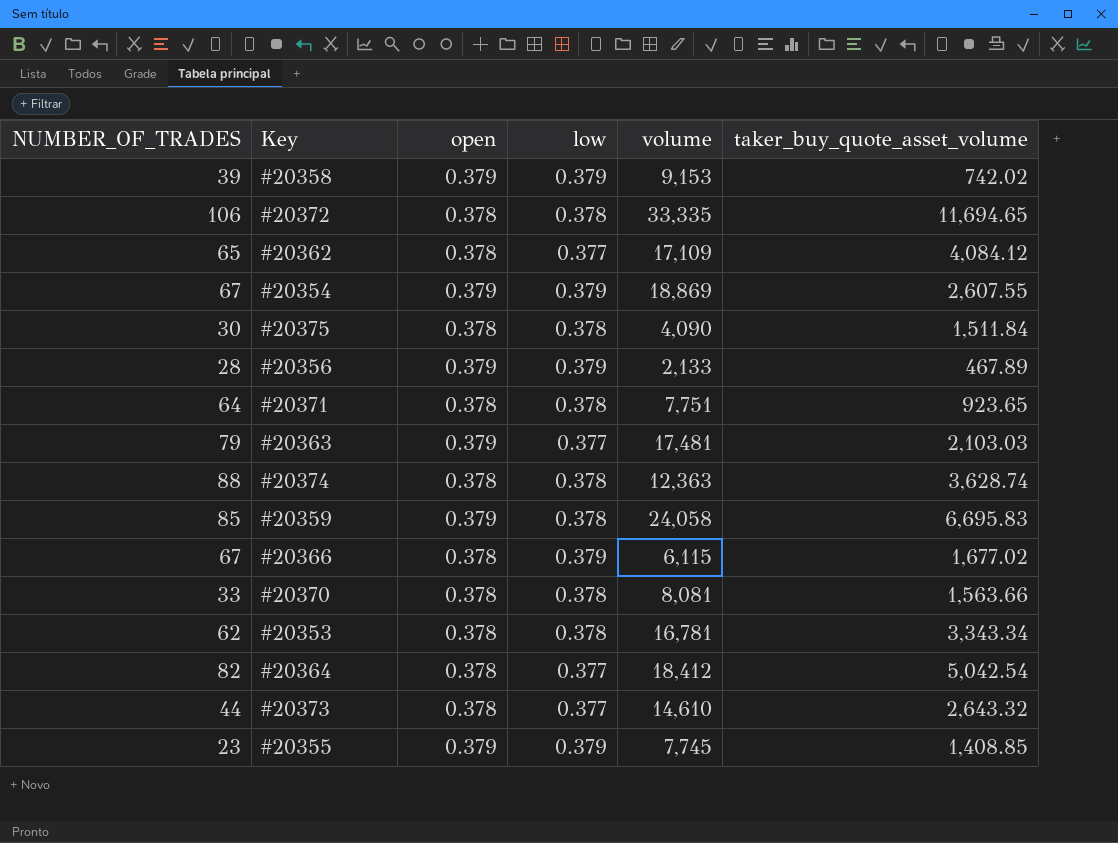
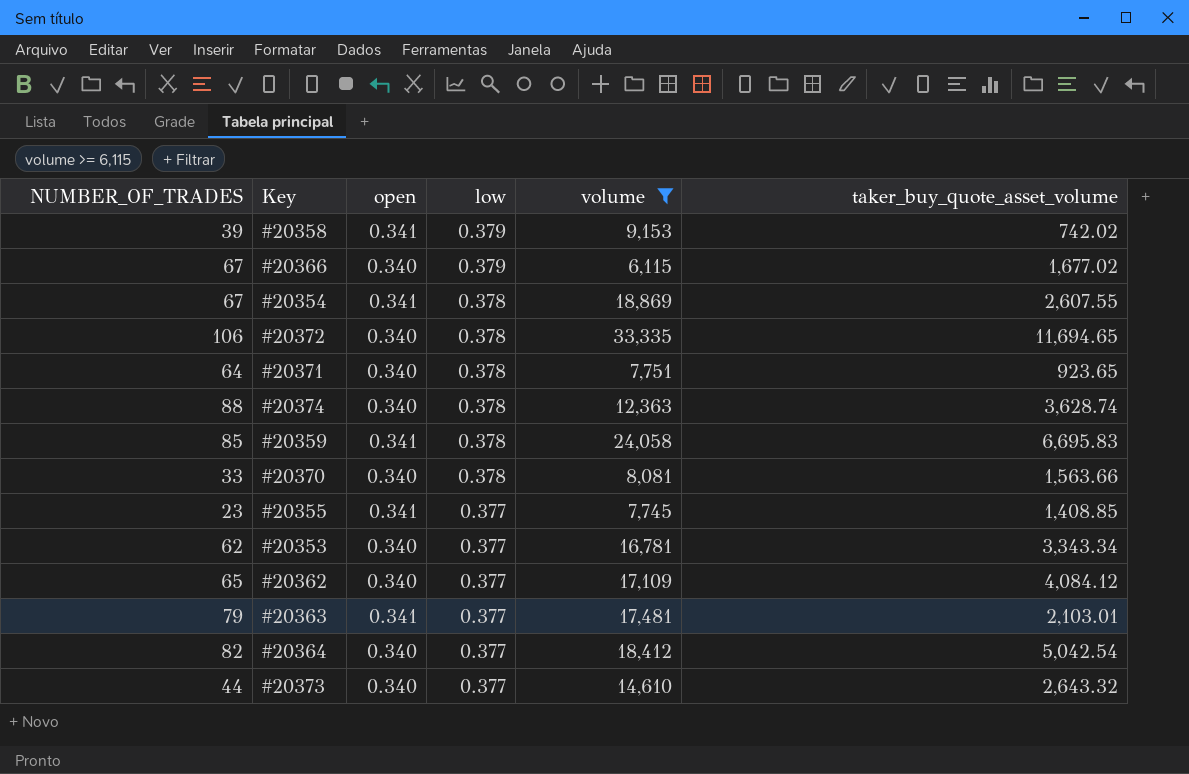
filter: none -> volume >= 6,115
row order: none -> low descending
#20358 | open: 0.379 -> 0.341
#20366 | open: 0.378 -> 0.340
#20354 | open: 0.379 -> 0.341
#20354 | low: 0.379 -> 0.378
#20372 | open: 0.378 -> 0.340
#20371 | open: 0.378 -> 0.340
#20374 | open: 0.378 -> 0.340
#20359 | open: 0.379 -> 0.341
#20370 | open: 0.378 -> 0.340
#20355 | open: 0.379 -> 0.341
#20355 | low: 0.379 -> 0.377
#20353 | open: 0.378 -> 0.340
#20353 | low: 0.378 -> 0.377
#20362 | open: 0.378 -> 0.340
#20363 | open: 0.379 -> 0.341
#20363 | taker_buy_quote_asset_volume: 2,103.03 -> 2,103.01
#20364 | open: 0.378 -> 0.340
#20373 | open: 0.378 -> 0.340

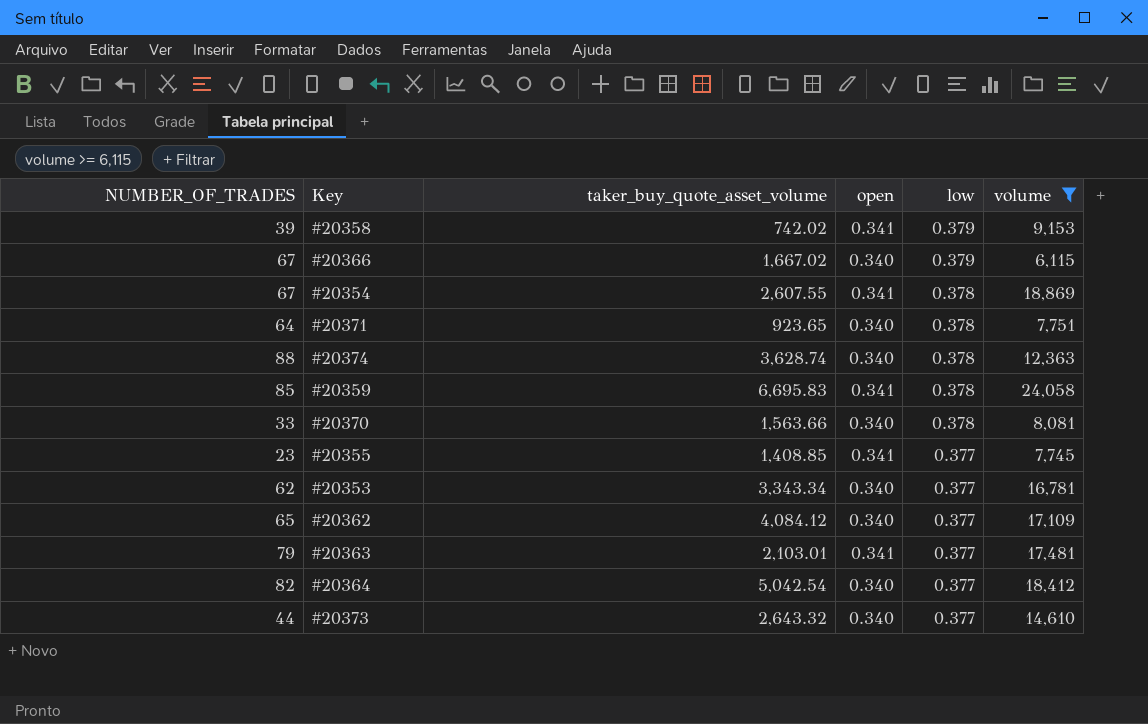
column taker_buy_quote_asset_volume | position: 6 -> 3
row #20372: 106 | 0.340 | 0.378 | 33,335 | 11,694.65 -> none
#20366 | taker_buy_quote_asset_volume: 1,677.02 -> 1,667.02

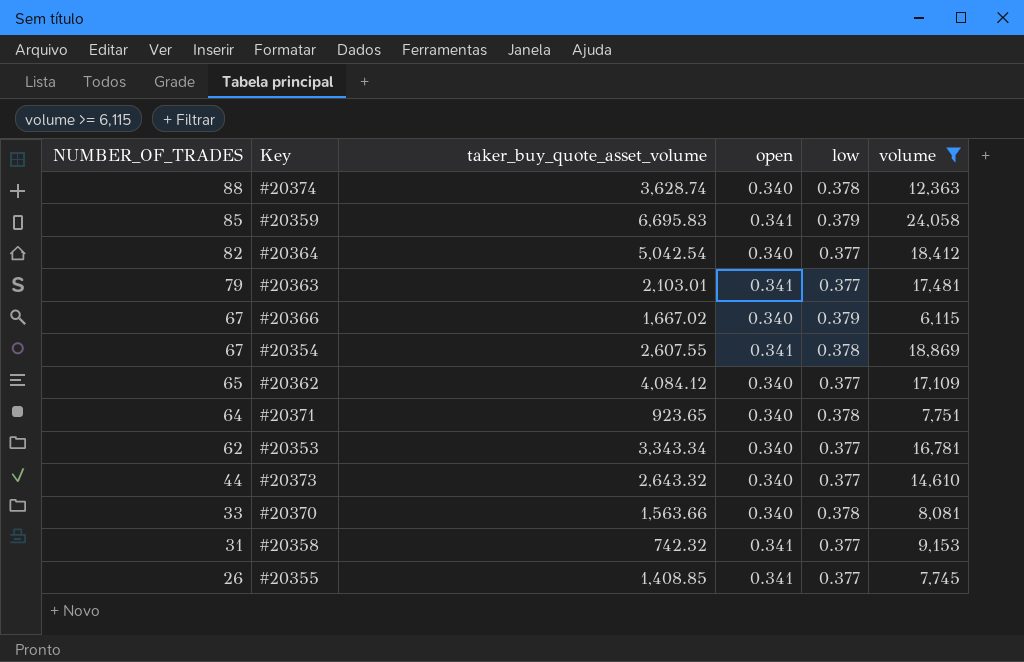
row order: low descending -> NUMBER_OF_TRADES descending
#20359 | low: 0.378 -> 0.379
#20358 | NUMBER_OF_TRADES: 39 -> 31
#20358 | taker_buy_quote_asset_volume: 742.02 -> 742.32
#20358 | low: 0.379 -> 0.377
#20355 | NUMBER_OF_TRADES: 23 -> 26

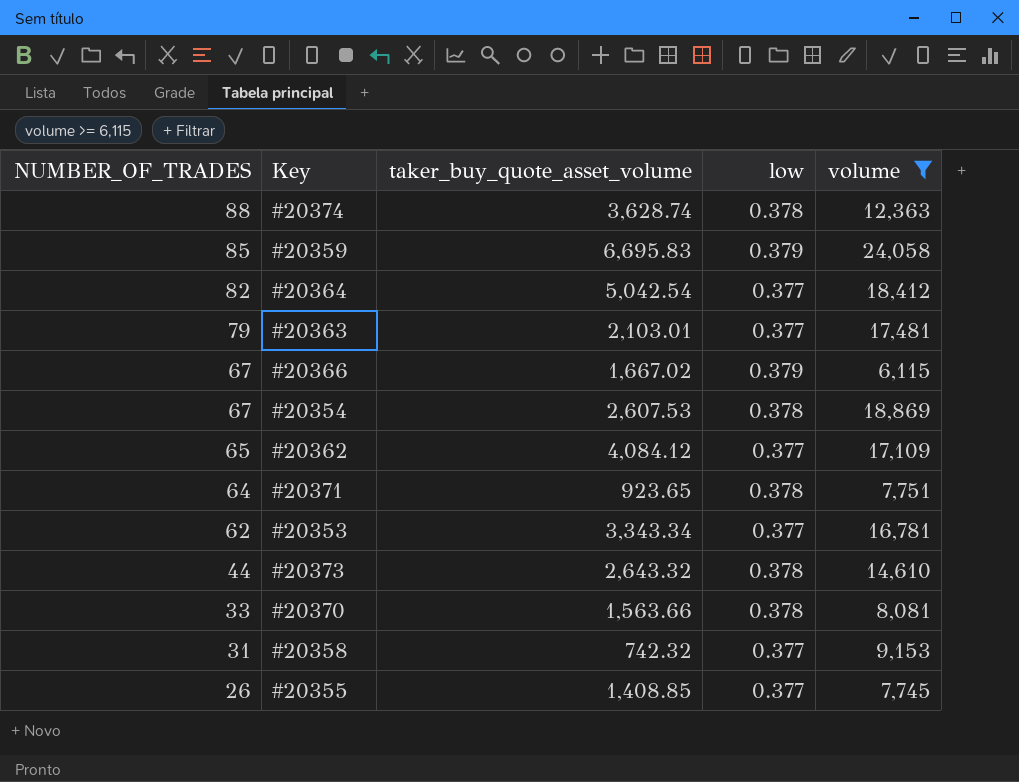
column open | position: 4 -> none
#20354 | taker_buy_quote_asset_volume: 2,607.55 -> 2,607.53
#20373 | low: 0.377 -> 0.378

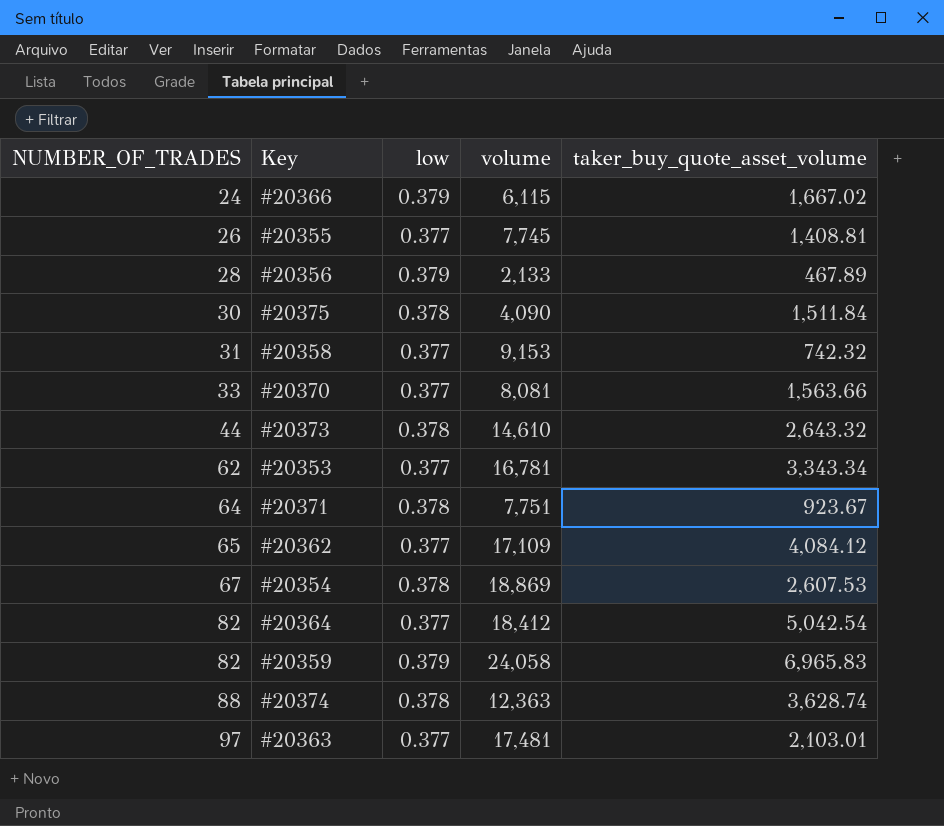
filter: volume >= 6,115 -> none
row order: NUMBER_OF_TRADES descending -> NUMBER_OF_TRADES ascending
column taker_buy_quote_asset_volume | position: 3 -> 5
#20366 | NUMBER_OF_TRADES: 67 -> 24
#20355 | taker_buy_quote_asset_volume: 1,408.85 -> 1,408.81
#20370 | low: 0.378 -> 0.377
#20371 | taker_buy_quote_asset_volume: 923.65 -> 923.67
#20359 | NUMBER_OF_TRADES: 85 -> 82
#20359 | taker_buy_quote_asset_volume: 6,695.83 -> 6,965.83
#20363 | NUMBER_OF_TRADES: 79 -> 97

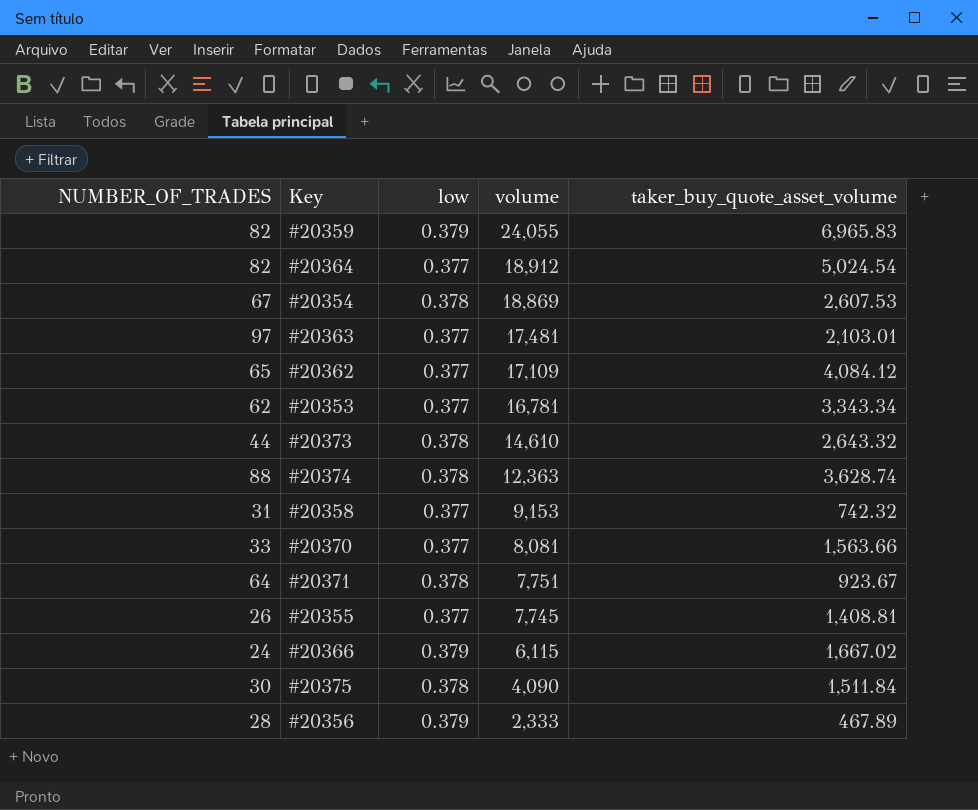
row order: NUMBER_OF_TRADES ascending -> volume descending
#20359 | volume: 24,058 -> 24,055
#20364 | volume: 18,412 -> 18,912
#20364 | taker_buy_quote_asset_volume: 5,042.54 -> 5,024.54
#20356 | volume: 2,133 -> 2,333

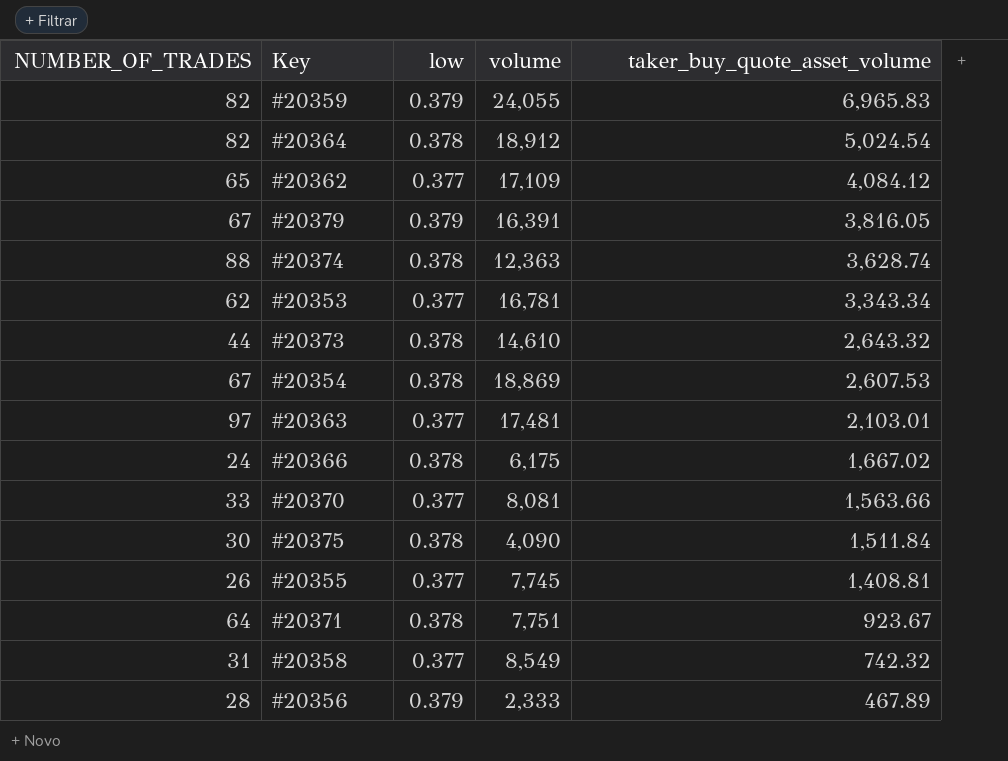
row order: volume descending -> taker_buy_quote_asset_volume descending
#20364 | low: 0.377 -> 0.378
row #20379: none -> 67 | 0.379 | 16,391 | 3,816.05
#20366 | low: 0.379 -> 0.378
#20366 | volume: 6,115 -> 6,175
#20358 | volume: 9,153 -> 8,549

